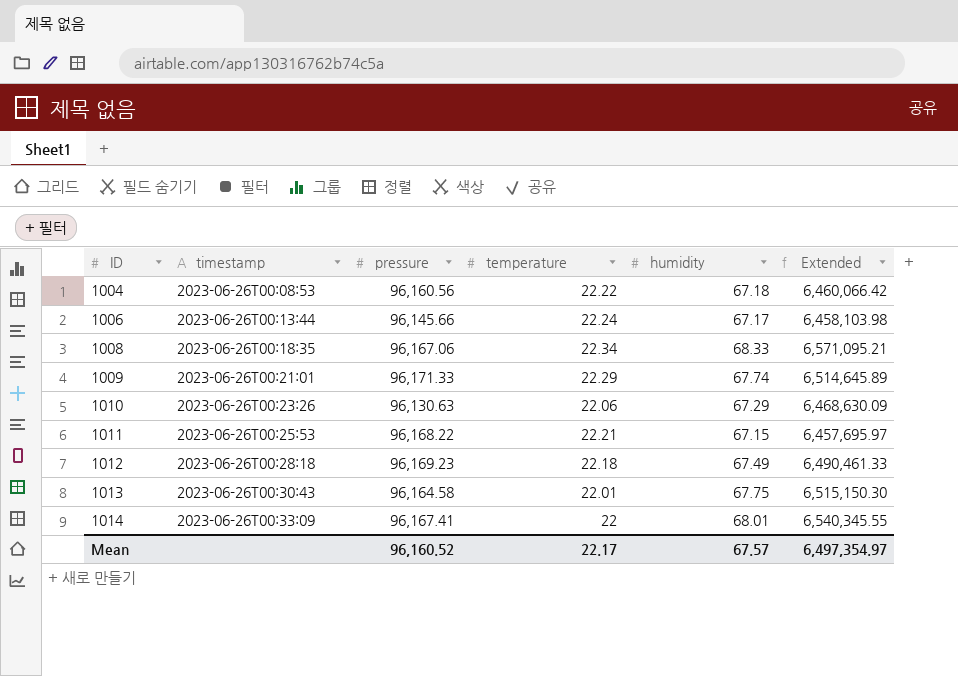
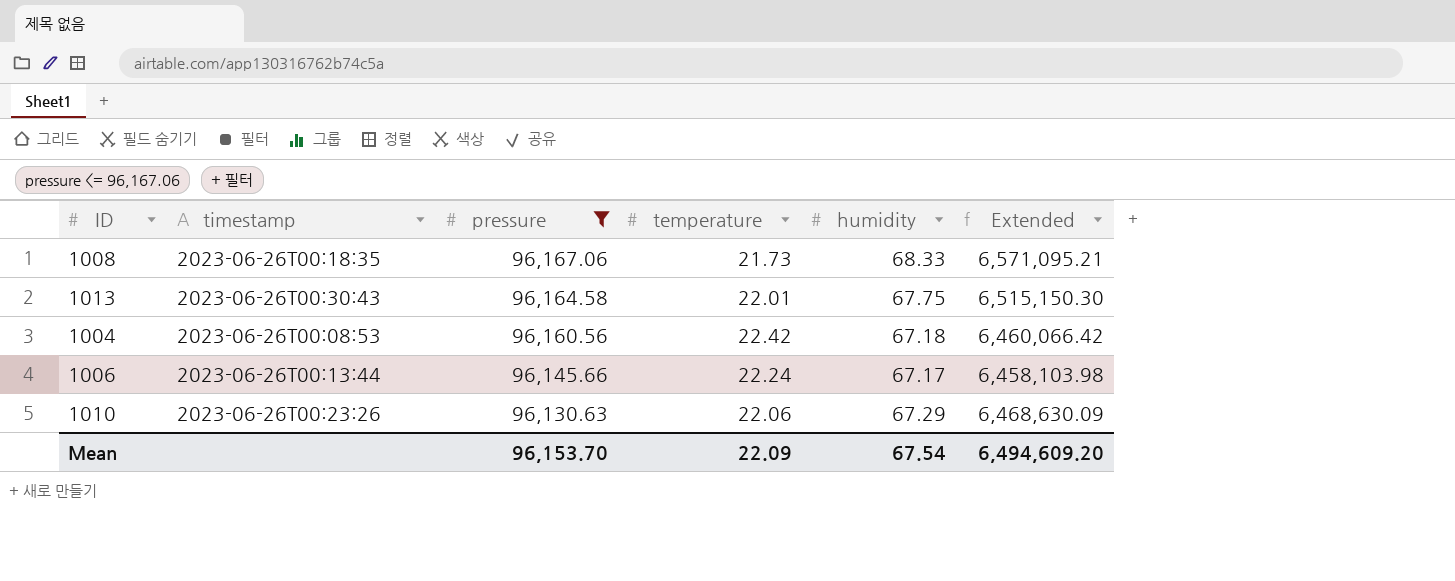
filter: none -> pressure <= 96,167.06
row order: ID ascending -> pressure descending
1008 | temperature: 22.34 -> 21.73
1004 | temperature: 22.22 -> 22.42
Mean | pressure: 96,160.52 -> 96,153.70
Mean | temperature: 22.17 -> 22.09
Mean | humidity: 67.57 -> 67.54
Mean | Extended: 6,497,354.97 -> 6,494,609.20

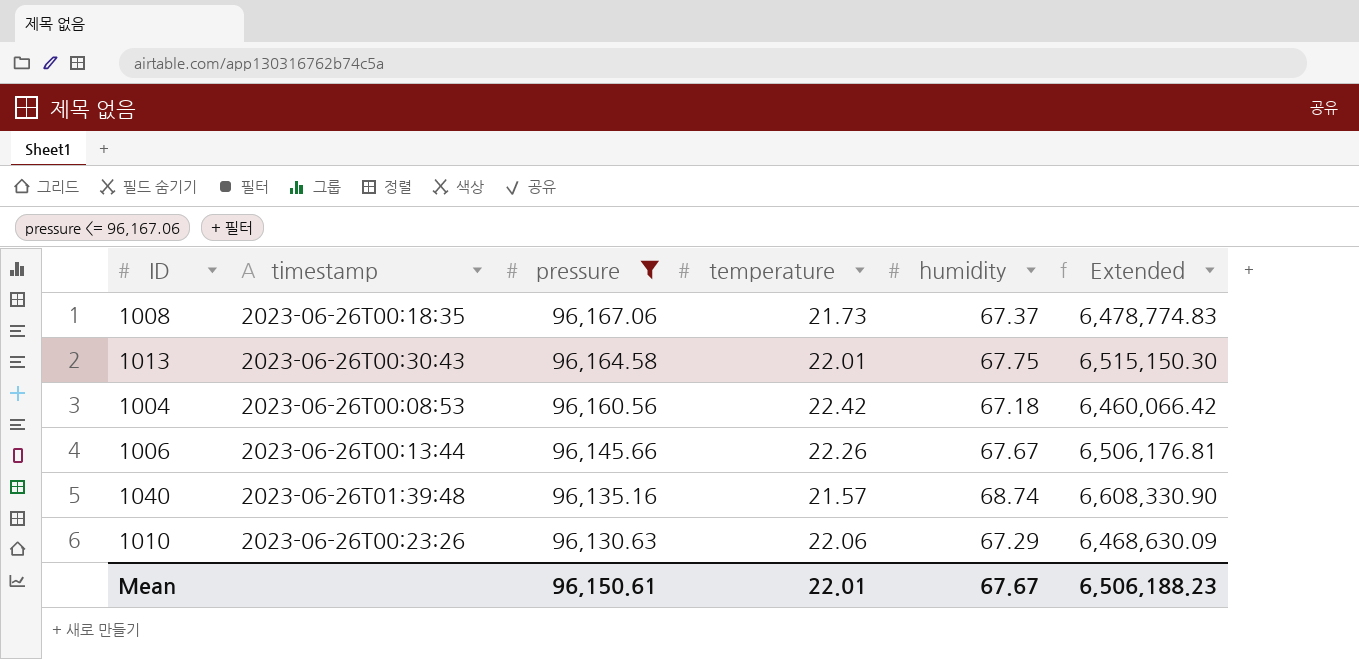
1008 | humidity: 68.33 -> 67.37
1008 | Extended: 6,571,095.21 -> 6,478,774.83
1006 | temperature: 22.24 -> 22.26
1006 | humidity: 67.17 -> 67.67
1006 | Extended: 6,458,103.98 -> 6,506,176.81
row 1040: none -> 2023-06-26T01:39:48 | 96,135.16 | 21.57 | 68.74 | 6,608,330.90
Mean | pressure: 96,153.70 -> 96,150.61
Mean | temperature: 22.09 -> 22.01
Mean | humidity: 67.54 -> 67.67
Mean | Extended: 6,494,609.20 -> 6,506,188.23

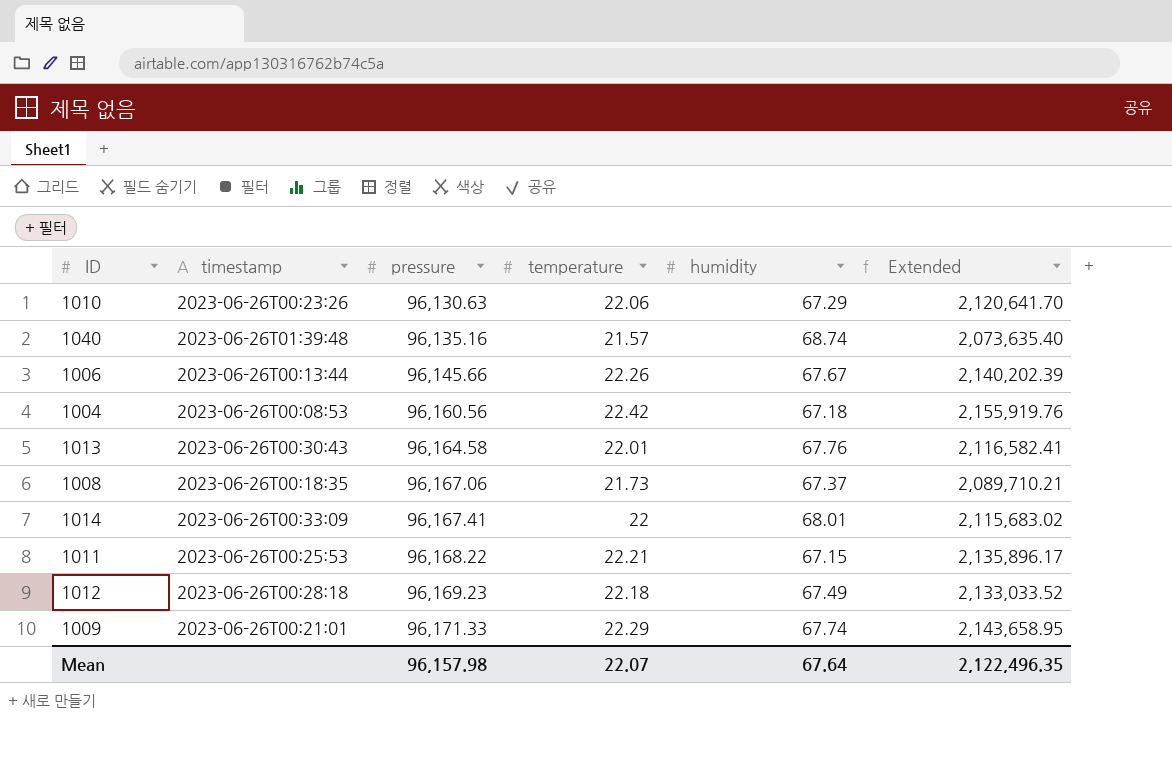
filter: pressure <= 96,167.06 -> none
row order: pressure descending -> pressure ascending
column Extended | formula: [pressure] * [humidity] -> [pressure] * [temperature]
1013 | humidity: 67.75 -> 67.76
Mean | pressure: 96,150.61 -> 96,157.98
Mean | temperature: 22.01 -> 22.07
Mean | humidity: 67.67 -> 67.64
Mean | Extended: 6,506,188.23 -> 2,122,496.35

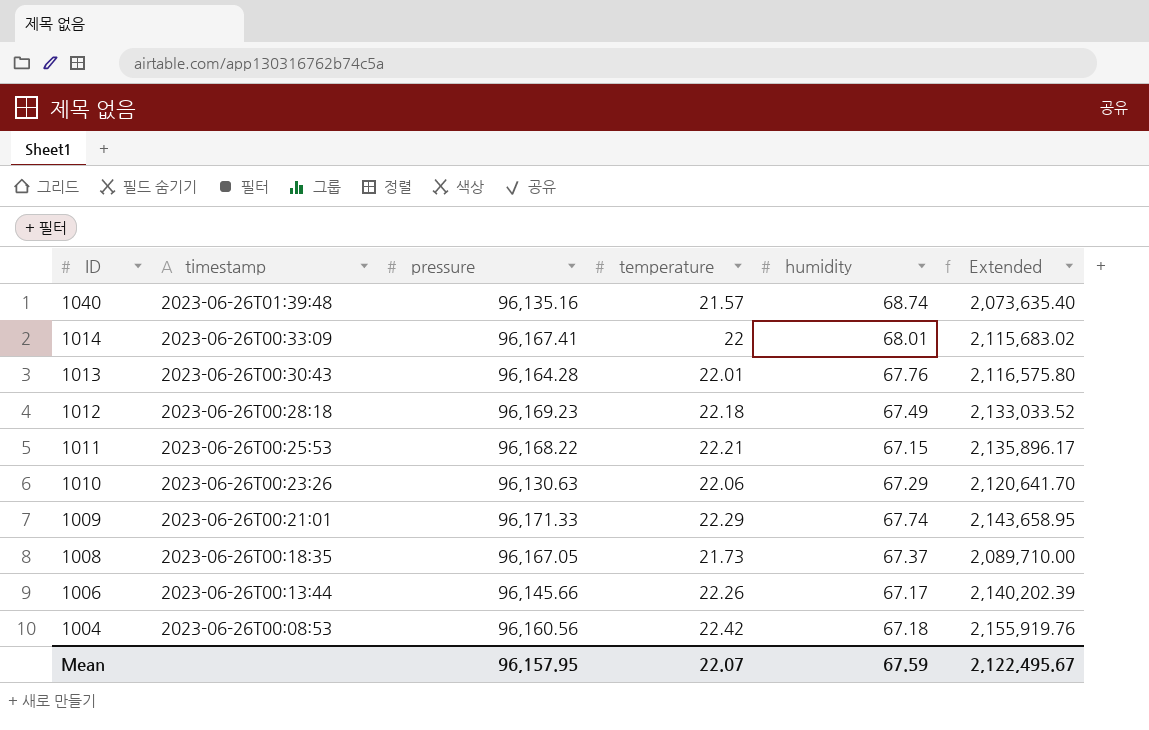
row order: pressure ascending -> ID descending
1013 | pressure: 96,164.58 -> 96,164.28
1013 | Extended: 2,116,582.41 -> 2,116,575.80
1008 | pressure: 96,167.06 -> 96,167.05
1008 | Extended: 2,089,710.21 -> 2,089,710.00
1006 | humidity: 67.67 -> 67.17
Mean | pressure: 96,157.98 -> 96,157.95
Mean | humidity: 67.64 -> 67.59
Mean | Extended: 2,122,496.35 -> 2,122,495.67

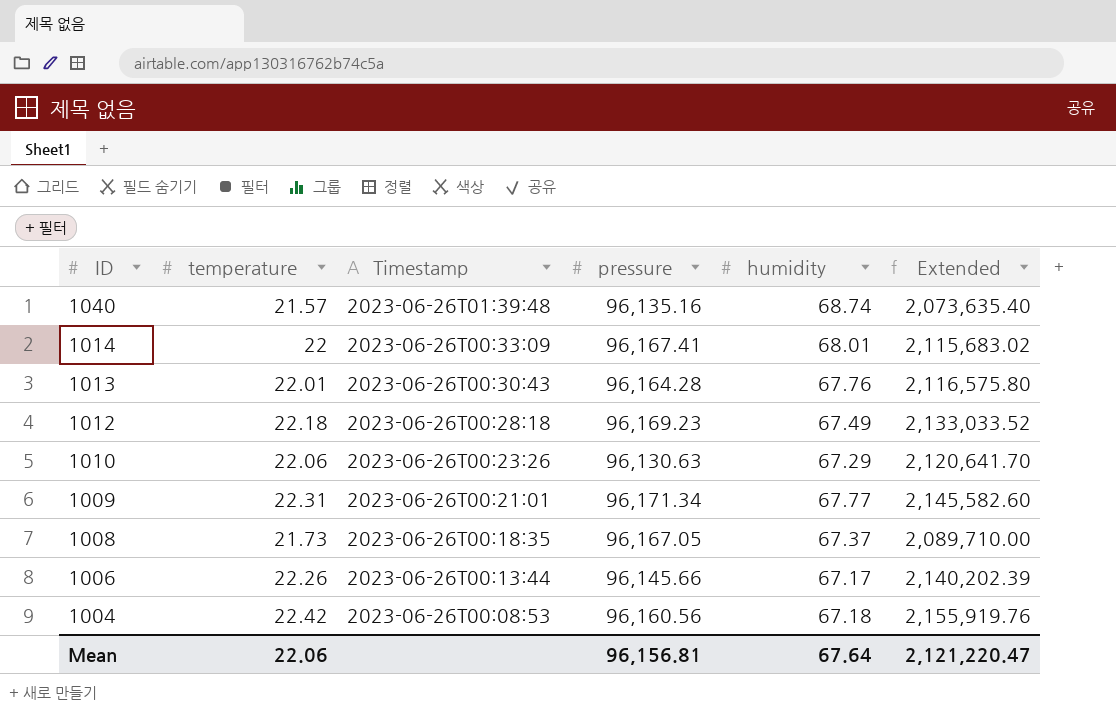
column temperature | position: 4 -> 2
column name: timestamp -> Timestamp
row 1011: 2023-06-26T00:25:53 | 96,168.22 | 22.21 | 67.15 | 2,135,896.17 -> none
1009 | temperature: 22.29 -> 22.31
1009 | pressure: 96,171.33 -> 96,171.34
1009 | humidity: 67.74 -> 67.77
1009 | Extended: 2,143,658.95 -> 2,145,582.60
Mean | temperature: 22.07 -> 22.06
Mean | pressure: 96,157.95 -> 96,156.81
Mean | humidity: 67.59 -> 67.64
Mean | Extended: 2,122,495.67 -> 2,121,220.47

